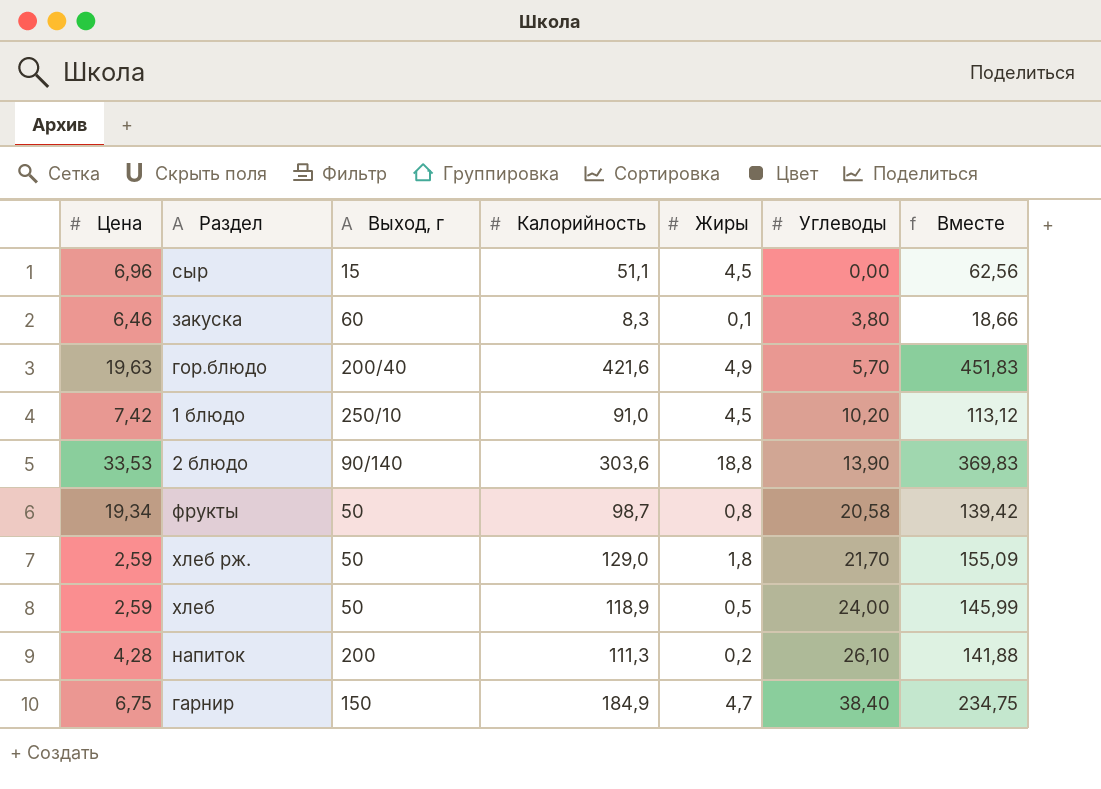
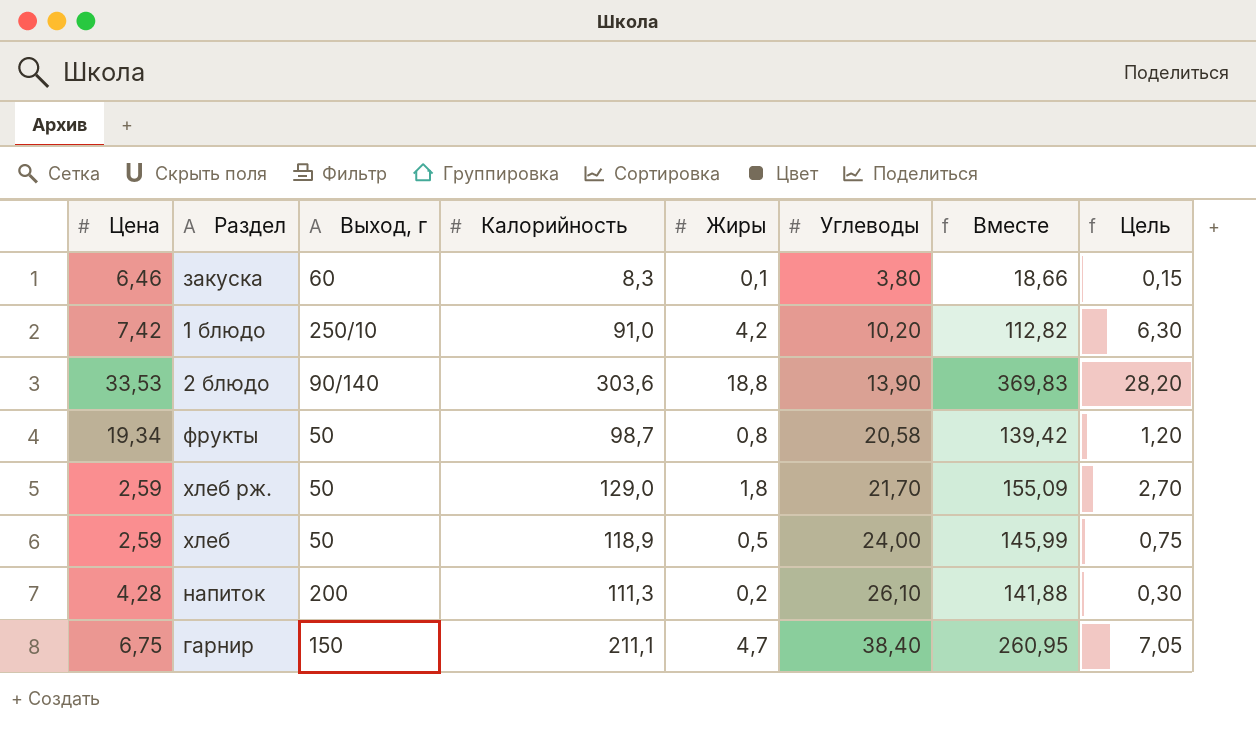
column Цель | formula: none -> [Жиры] * 1,5
row сыр: 6,96 | 15 | 51,1 | 4,5 | 0,00 | 62,56 -> none
row гор.блюдо: 19,63 | 200/40 | 421,6 | 4,9 | 5,70 | 451,83 -> none
1 блюдо | Жиры: 4,5 -> 4,2
1 блюдо | Вместе: 113,12 -> 112,82
гарнир | Калорийность: 184,9 -> 211,1
гарнир | Вместе: 234,75 -> 260,95

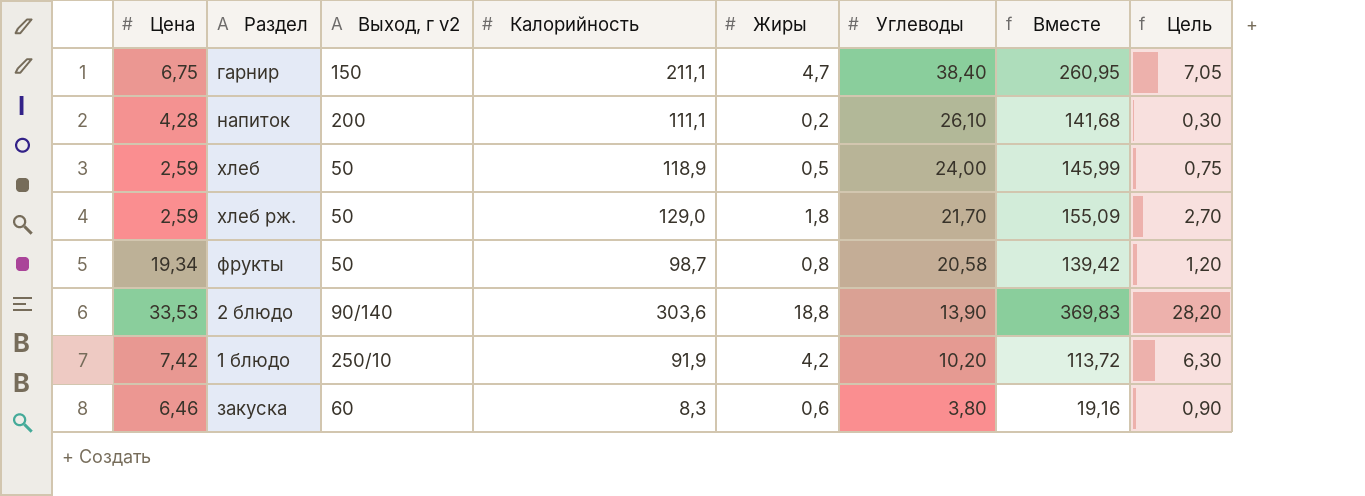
row order: Углеводы ascending -> Углеводы descending
column name: Выход, г -> Выход, г v2
напиток | Калорийность: 111,3 -> 111,1
напиток | Вместе: 141,88 -> 141,68
1 блюдо | Калорийность: 91,0 -> 91,9
1 блюдо | Вместе: 112,82 -> 113,72
закуска | Жиры: 0,1 -> 0,6
закуска | Вместе: 18,66 -> 19,16
закуска | Цель: 0,15 -> 0,90

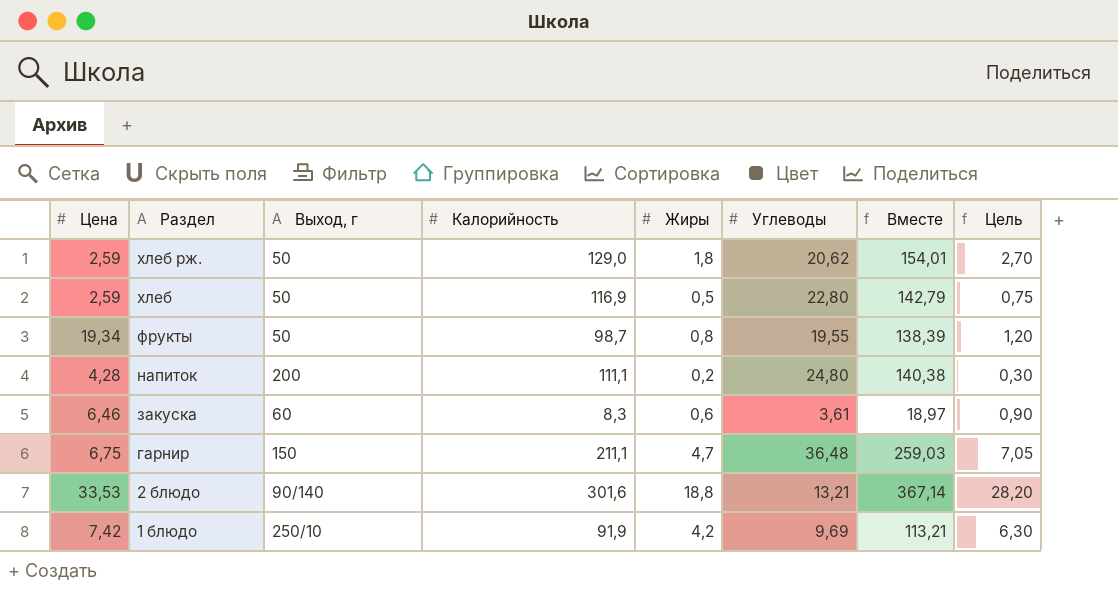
row order: Углеводы descending -> Раздел descending
column name: Выход, г v2 -> Выход, г
хлеб рж. | Углеводы: 21,70 -> 20,62
хлеб рж. | Вместе: 155,09 -> 154,01
хлеб | Калорийность: 118,9 -> 116,9
хлеб | Углеводы: 24,00 -> 22,80
хлеб | Вместе: 145,99 -> 142,79
фрукты | Углеводы: 20,58 -> 19,55
фрукты | Вместе: 139,42 -> 138,39
напиток | Углеводы: 26,10 -> 24,80
напиток | Вместе: 141,68 -> 140,38
закуска | Углеводы: 3,80 -> 3,61
закуска | Вместе: 19,16 -> 18,97
гарнир | Углеводы: 38,40 -> 36,48
гарнир | Вместе: 260,95 -> 259,03
2 блюдо | Калорийность: 303,6 -> 301,6
2 блюдо | Углеводы: 13,90 -> 13,21
2 блюдо | Вместе: 369,83 -> 367,14
1 блюдо | Углеводы: 10,20 -> 9,69
1 блюдо | Вместе: 113,72 -> 113,21

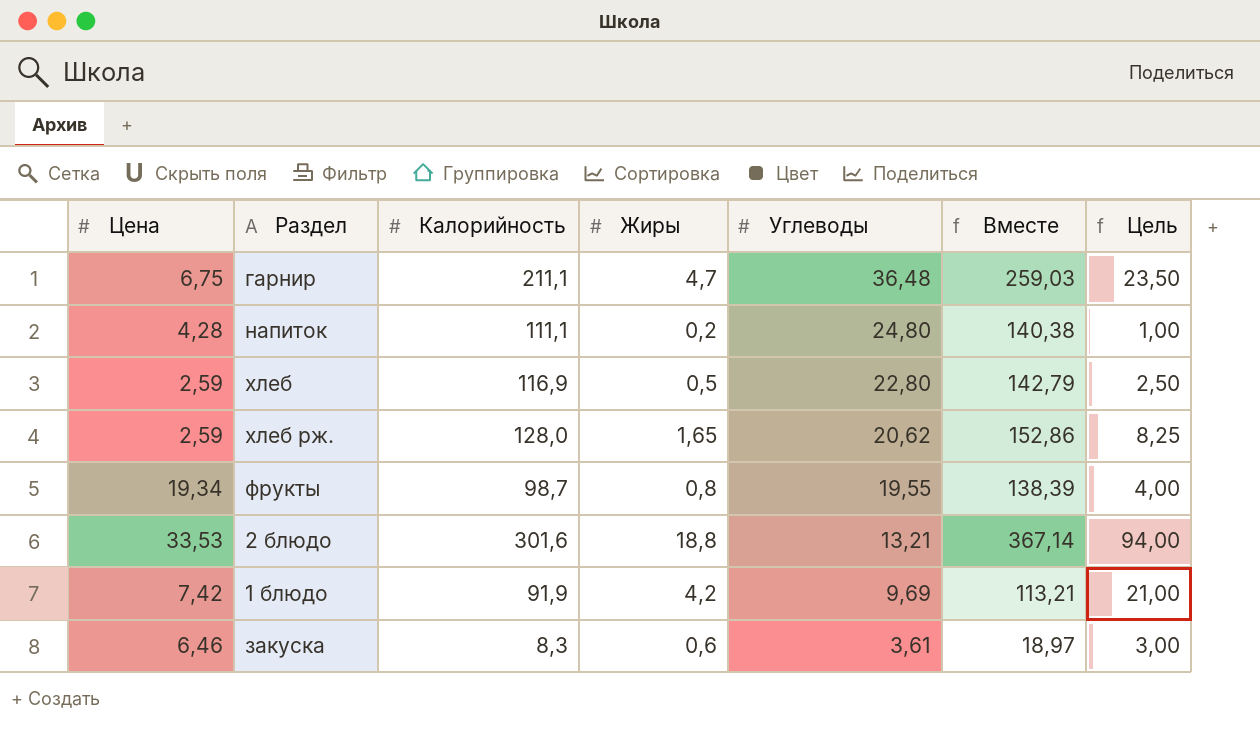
row order: Раздел descending -> Углеводы descending
column Выход, г | position: 3 -> none
column Цель | formula: [Жиры] * 1,5 -> [Жиры] * 5
хлеб рж. | Калорийность: 129,0 -> 128,0
хлеб рж. | Жиры: 1,8 -> 1,65
хлеб рж. | Вместе: 154,01 -> 152,86

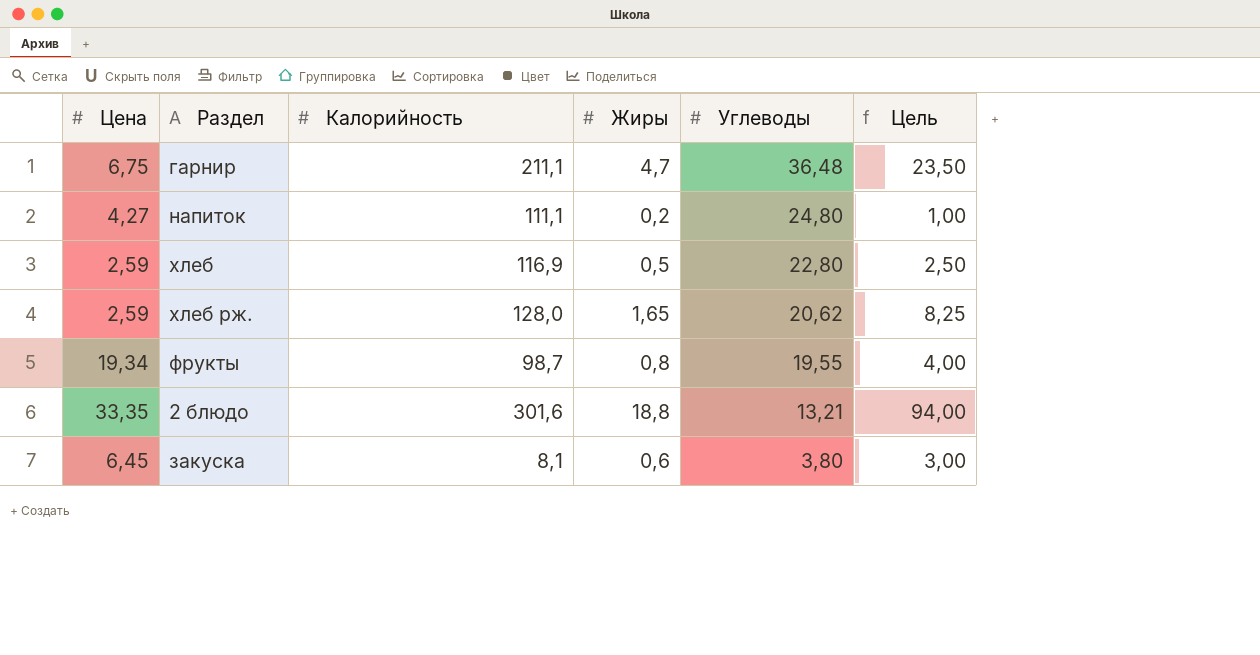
column Вместе | formula: [Цена] + [Калорийность] + [Жиры] + [Углеводы] -> none
row 1 блюдо: 7,42 | 91,9 | 4,2 | 9,69 | 113,21 | 21,00 -> none
напиток | Цена: 4,28 -> 4,27
2 блюдо | Цена: 33,53 -> 33,35
закуска | Цена: 6,46 -> 6,45
закуска | Калорийность: 8,3 -> 8,1
закуска | Углеводы: 3,61 -> 3,80

